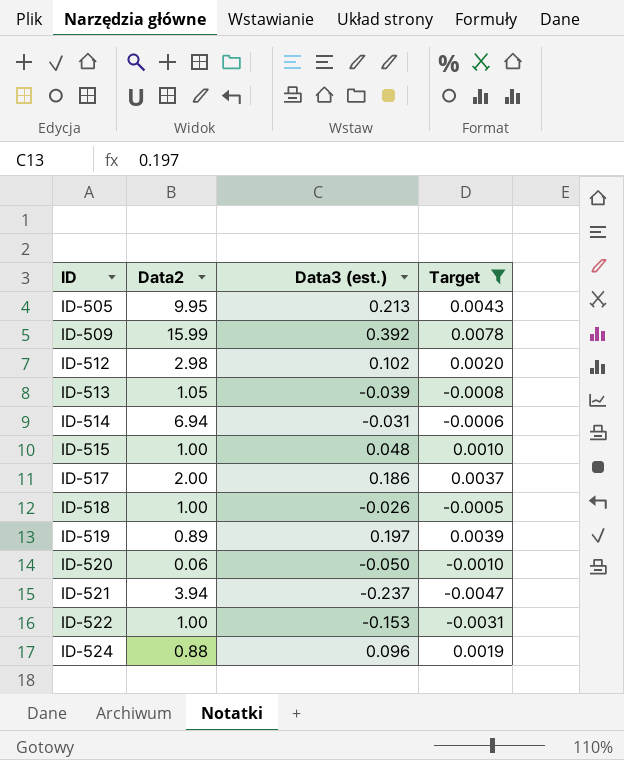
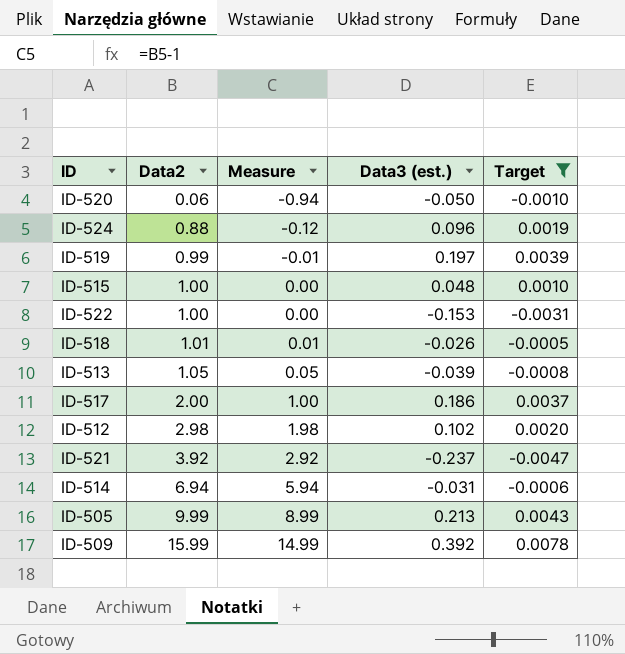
row order: ID ascending -> Data2 ascending
column Measure | formula: none -> [Data2] - 1
ID-519 | Data2: 0.89 -> 0.99
ID-518 | Data2: 1.00 -> 1.01
ID-521 | Data2: 3.94 -> 3.92
ID-505 | Data2: 9.95 -> 9.99

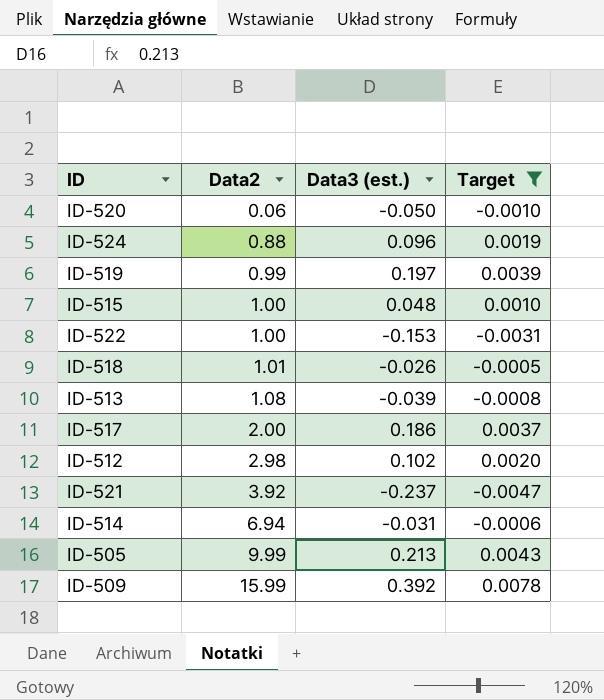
column Measure | formula: [Data2] - 1 -> none
ID-513 | Data2: 1.05 -> 1.08

